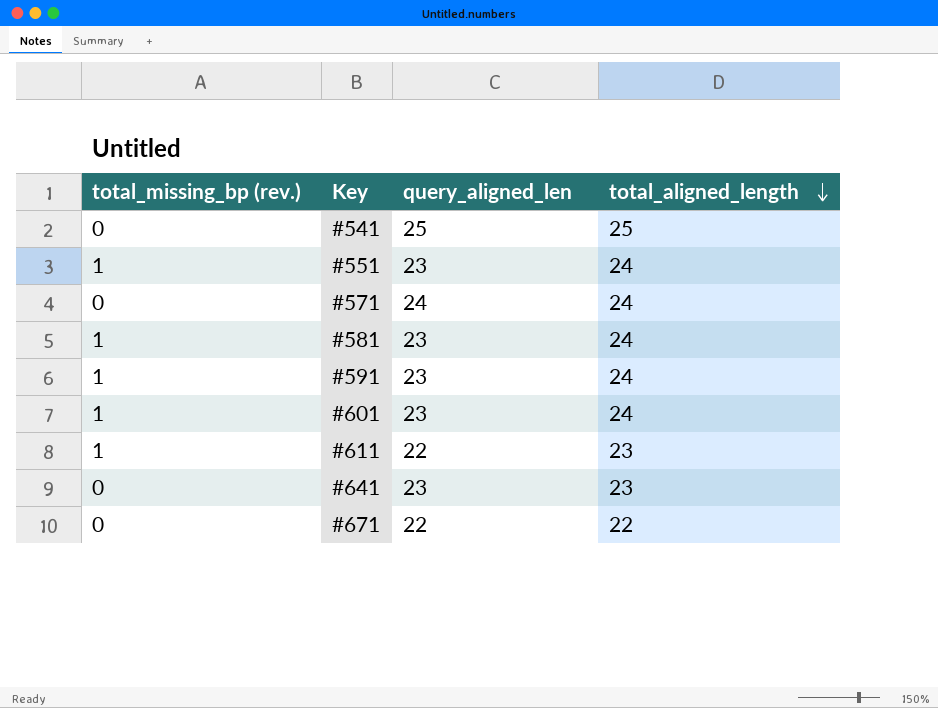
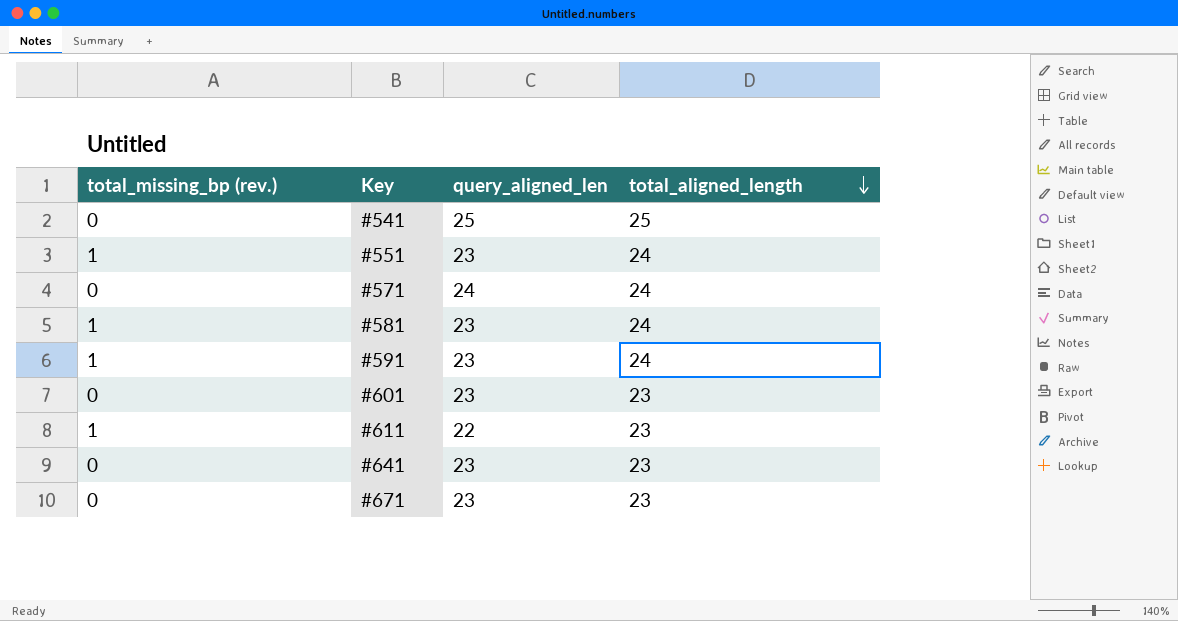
#601 | total_missing_bp (rev.): 1 -> 0
#601 | total_aligned_length: 24 -> 23
#671 | query_aligned_len: 22 -> 23
#671 | total_aligned_length: 22 -> 23

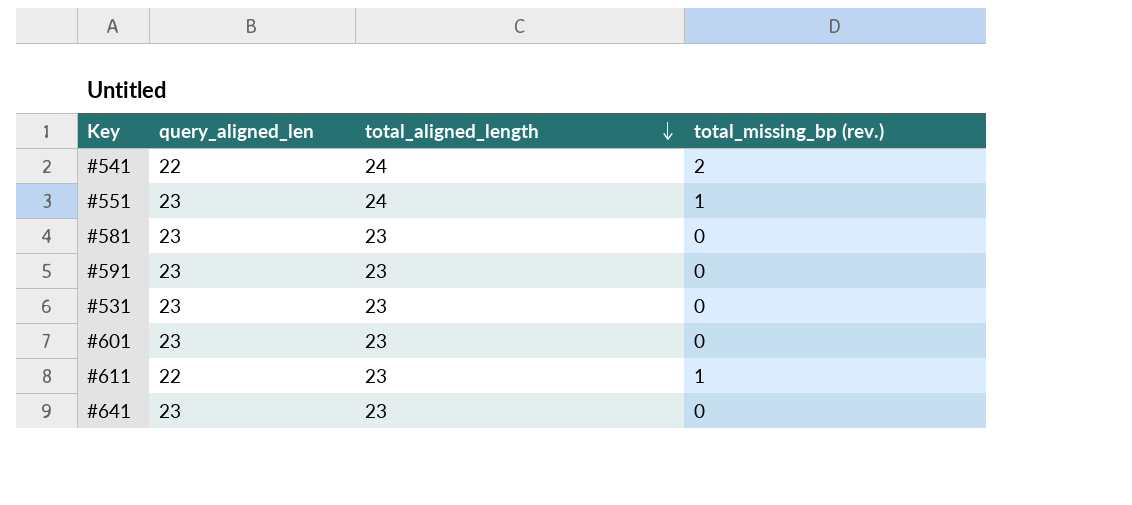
column total_missing_bp (rev.) | position: 1 -> 4
row #571: 0 | 24 | 24 -> none
row #671: 0 | 23 | 23 -> none
#541 | query_aligned_len: 25 -> 22
#541 | total_aligned_length: 25 -> 24
#541 | total_missing_bp (rev.): 0 -> 2
#581 | total_aligned_length: 24 -> 23
#581 | total_missing_bp (rev.): 1 -> 0
#591 | total_aligned_length: 24 -> 23
#591 | total_missing_bp (rev.): 1 -> 0
row #531: none -> 23 | 23 | 0

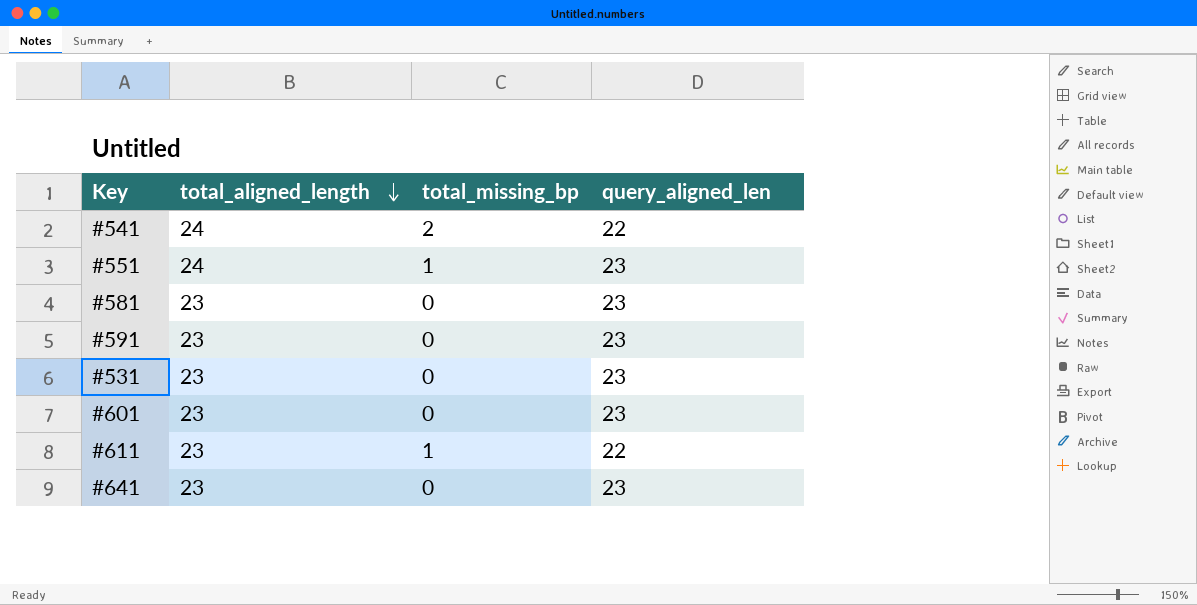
column name: total_missing_bp (rev.) -> total_missing_bp
column query_aligned_len | position: 2 -> 4

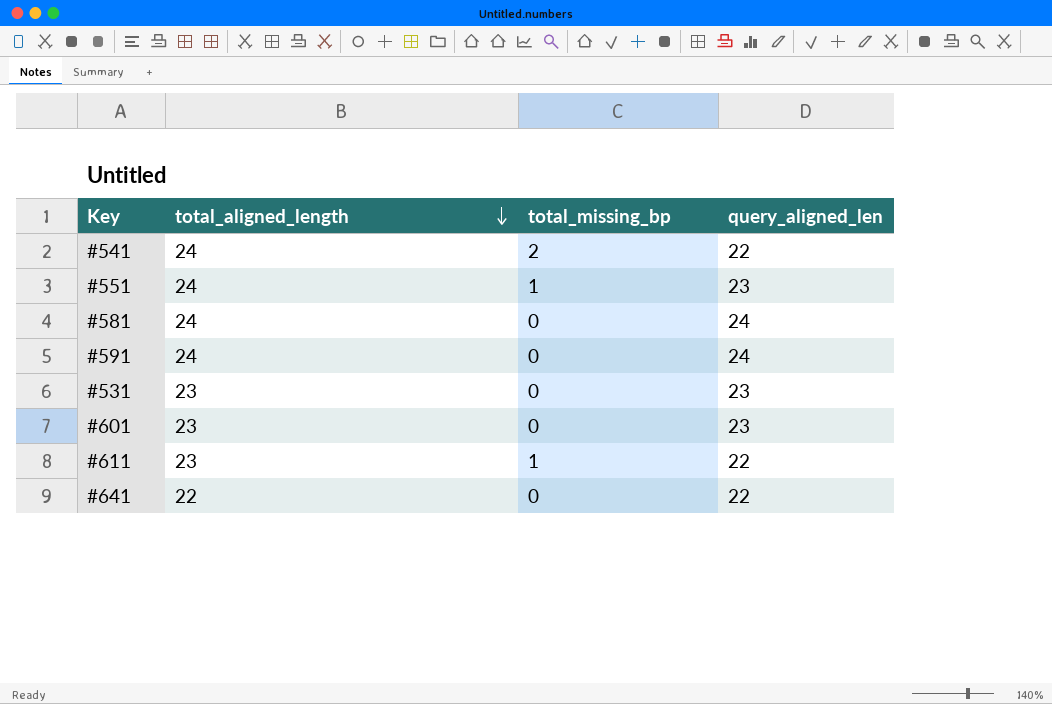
#581 | total_aligned_length: 23 -> 24
#581 | query_aligned_len: 23 -> 24
#591 | total_aligned_length: 23 -> 24
#591 | query_aligned_len: 23 -> 24
#641 | total_aligned_length: 23 -> 22
#641 | query_aligned_len: 23 -> 22

